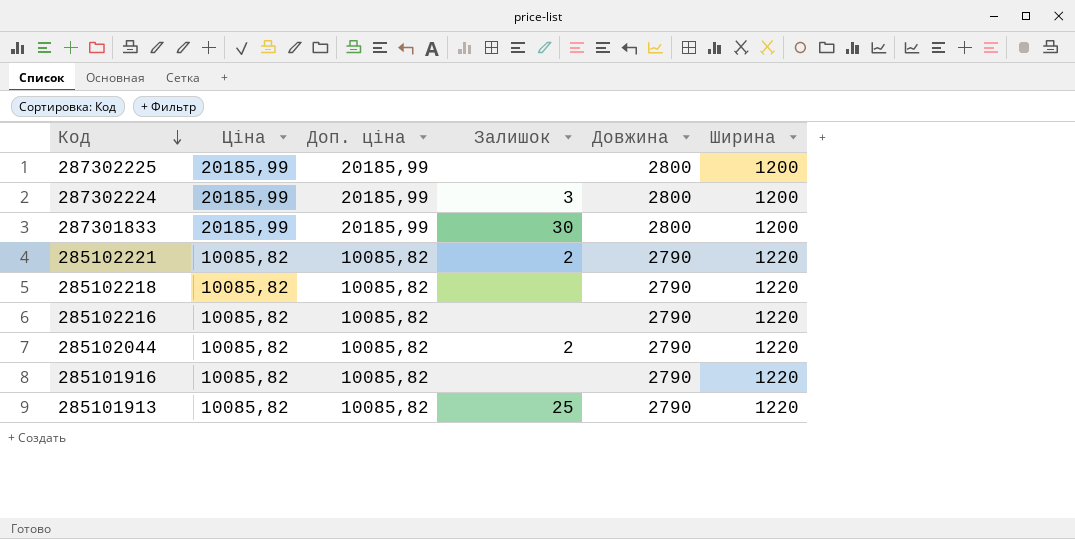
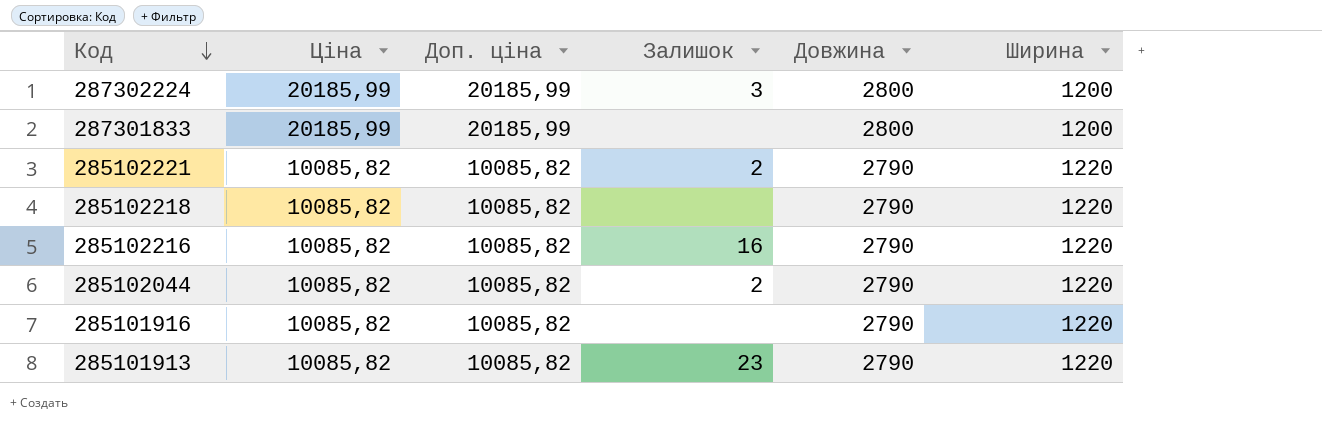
row 287302225: 20185,99 | 20185,99 | none | 2800 | 1200 -> none
287301833 | Залишок: 30 -> none
285102216 | Залишок: none -> 16
285101913 | Залишок: 25 -> 23

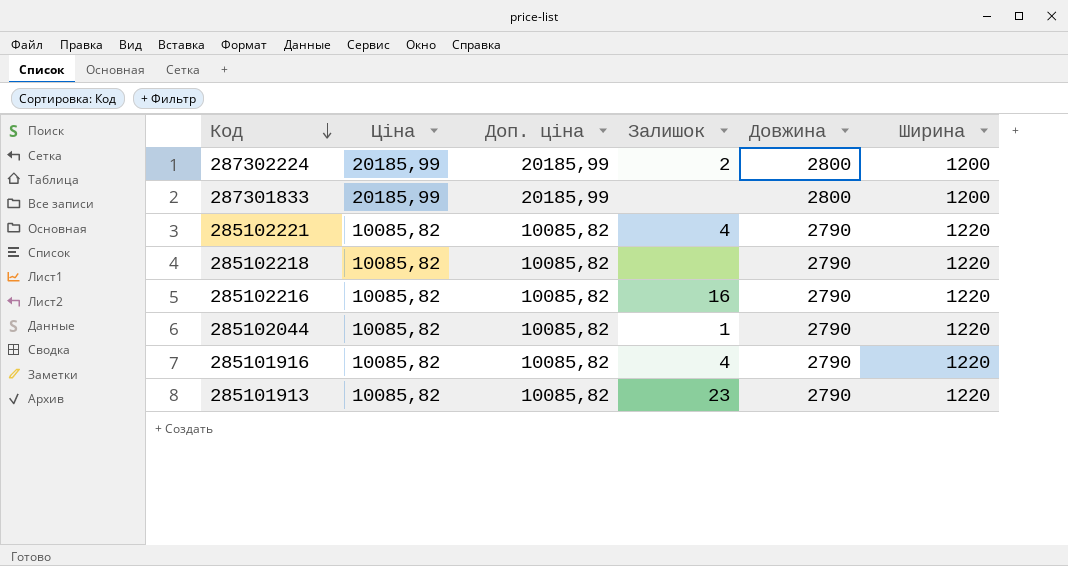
287302224 | Залишок: 3 -> 2
285102221 | Залишок: 2 -> 4
285102044 | Залишок: 2 -> 1
285101916 | Залишок: none -> 4

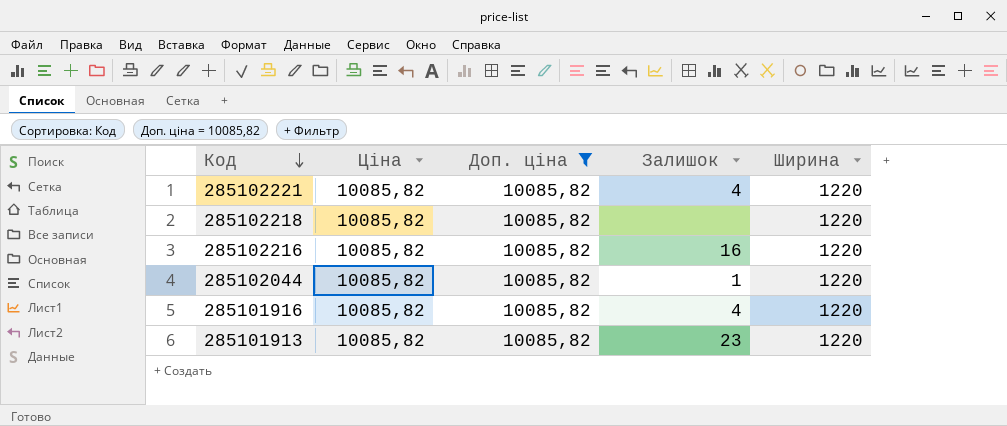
filter: none -> Доп. ціна = 10085,82
column Довжина | position: 5 -> none

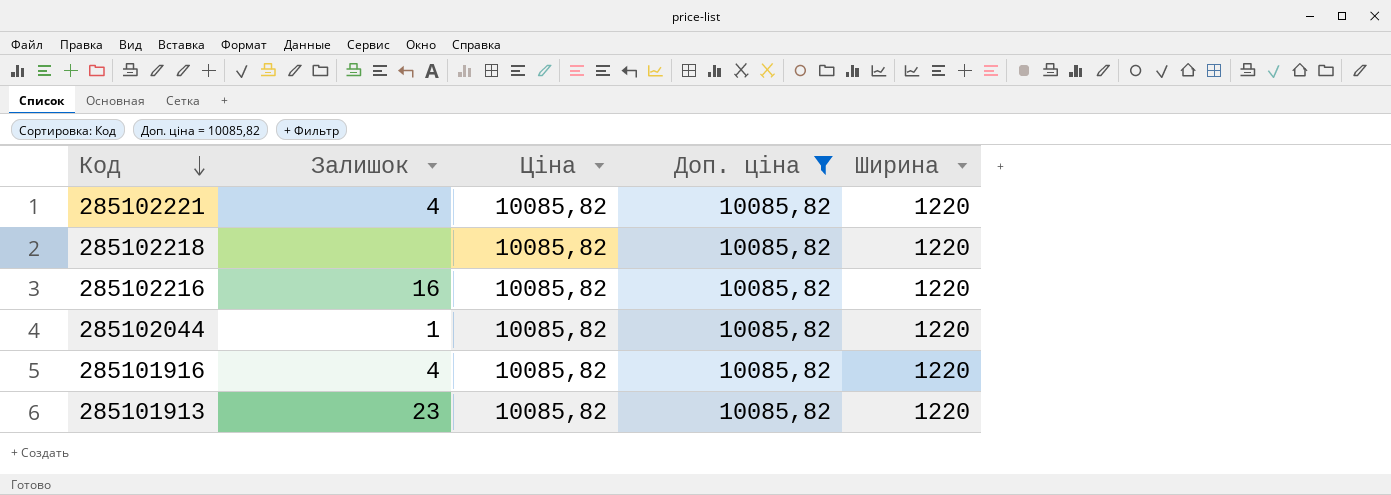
column Залишок | position: 4 -> 2

